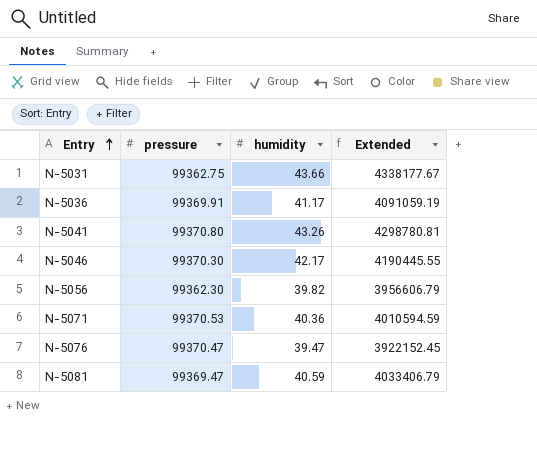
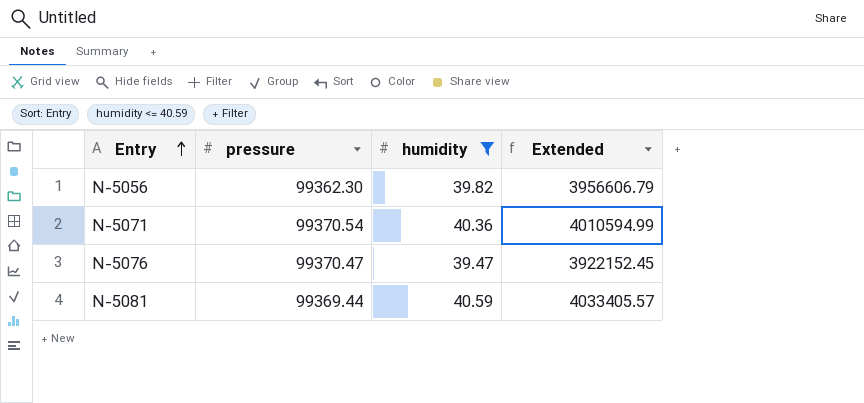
filter: none -> humidity <= 40.59
N-5071 | pressure: 99370.53 -> 99370.54
N-5071 | Extended: 4010594.59 -> 4010594.99
N-5081 | pressure: 99369.47 -> 99369.44
N-5081 | Extended: 4033406.79 -> 4033405.57

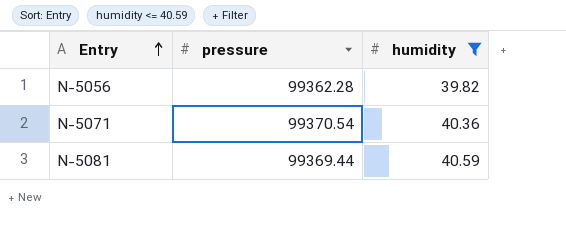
column Extended | formula: [pressure] * [humidity] -> none
row N-5076: 99370.47 | 39.47 | 3922152.45 -> none
N-5056 | pressure: 99362.30 -> 99362.28

